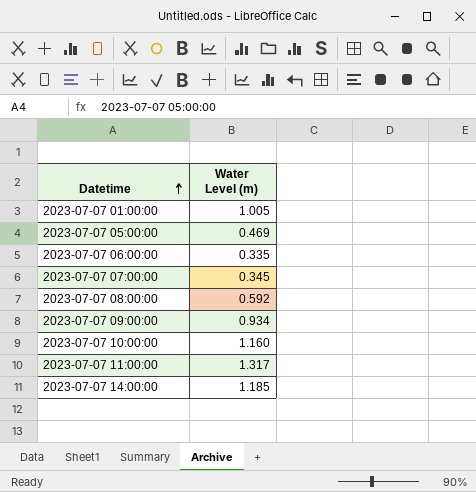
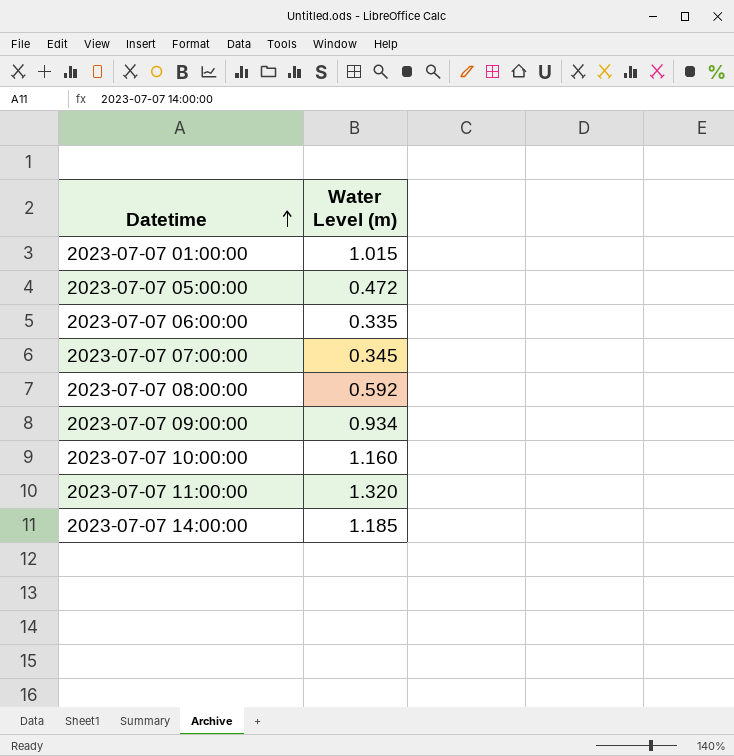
2023-07-07 01:00:00 | Water Level (m): 1.005 -> 1.015
2023-07-07 05:00:00 | Water Level (m): 0.469 -> 0.472
2023-07-07 11:00:00 | Water Level (m): 1.317 -> 1.320

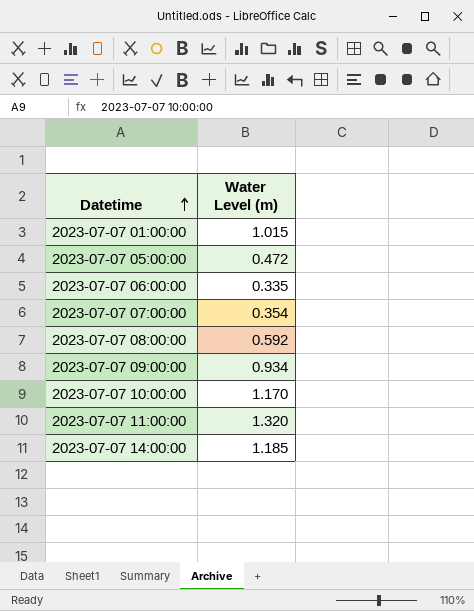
2023-07-07 07:00:00 | Water Level (m): 0.345 -> 0.354
2023-07-07 10:00:00 | Water Level (m): 1.160 -> 1.170

